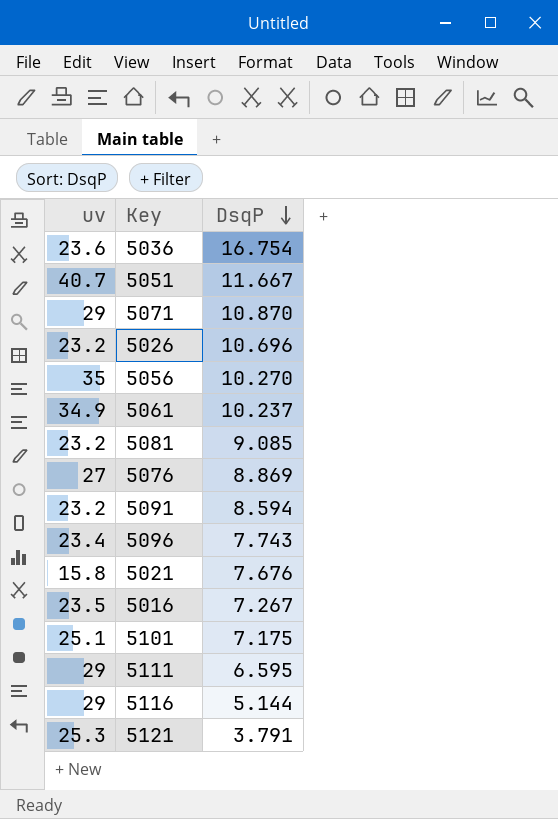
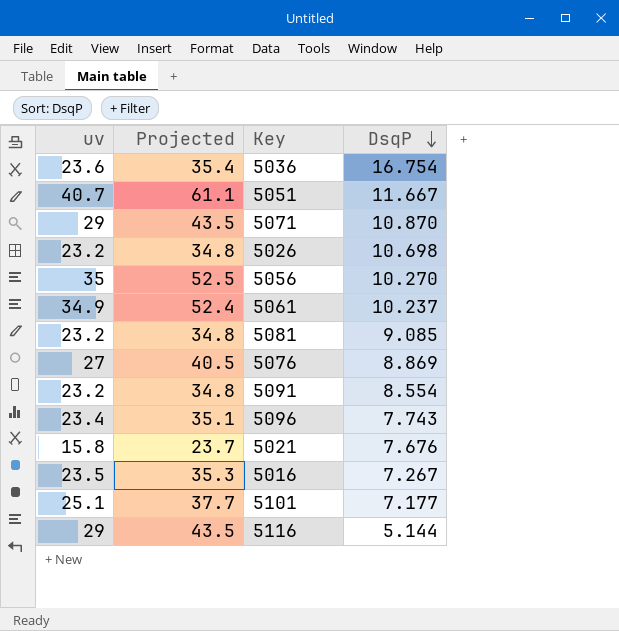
column Projected | formula: none -> [uv] * 1.5
row 5111: 29 | 6.595 -> none
row 5121: 25.3 | 3.791 -> none
5026 | DsqP: 10.696 -> 10.698
5091 | DsqP: 8.594 -> 8.554
5101 | DsqP: 7.175 -> 7.177

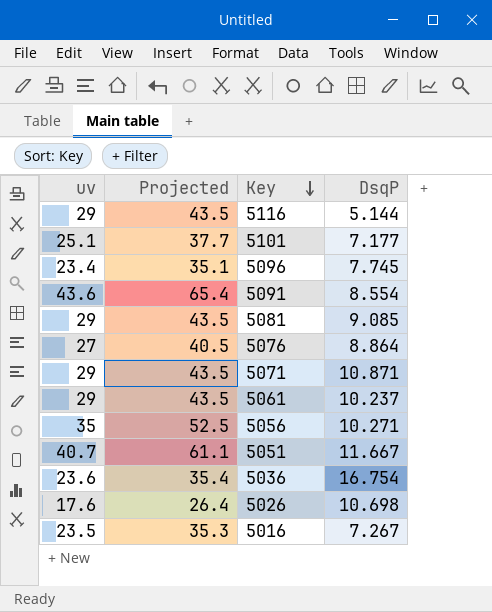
row order: DsqP descending -> Key descending
row 5021: 15.8 | 23.7 | 7.676 -> none
5096 | DsqP: 7.743 -> 7.745
5091 | uv: 23.2 -> 43.6
5091 | Projected: 34.8 -> 65.4
5081 | uv: 23.2 -> 29
5081 | Projected: 34.8 -> 43.5
5076 | DsqP: 8.869 -> 8.864
5071 | DsqP: 10.870 -> 10.871
5061 | uv: 34.9 -> 29
5061 | Projected: 52.4 -> 43.5
5056 | DsqP: 10.270 -> 10.271
5026 | uv: 23.2 -> 17.6
5026 | Projected: 34.8 -> 26.4

